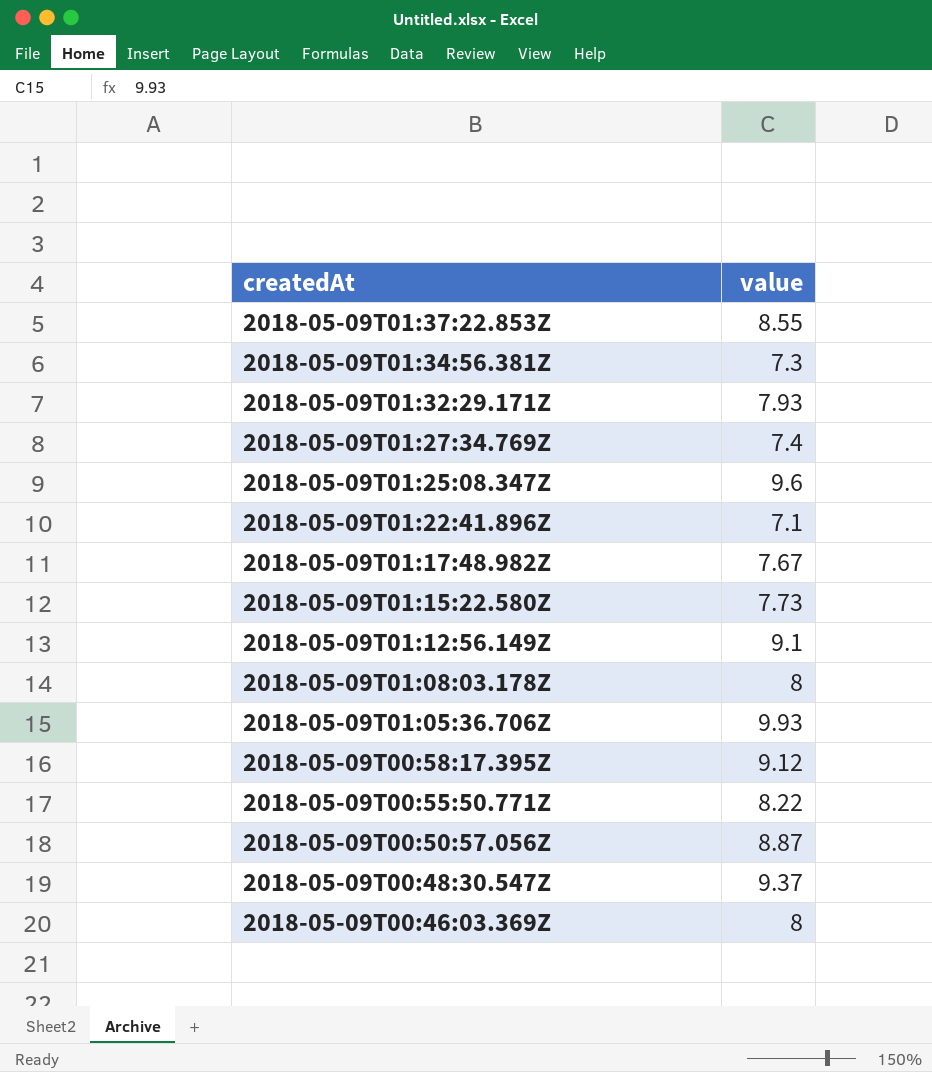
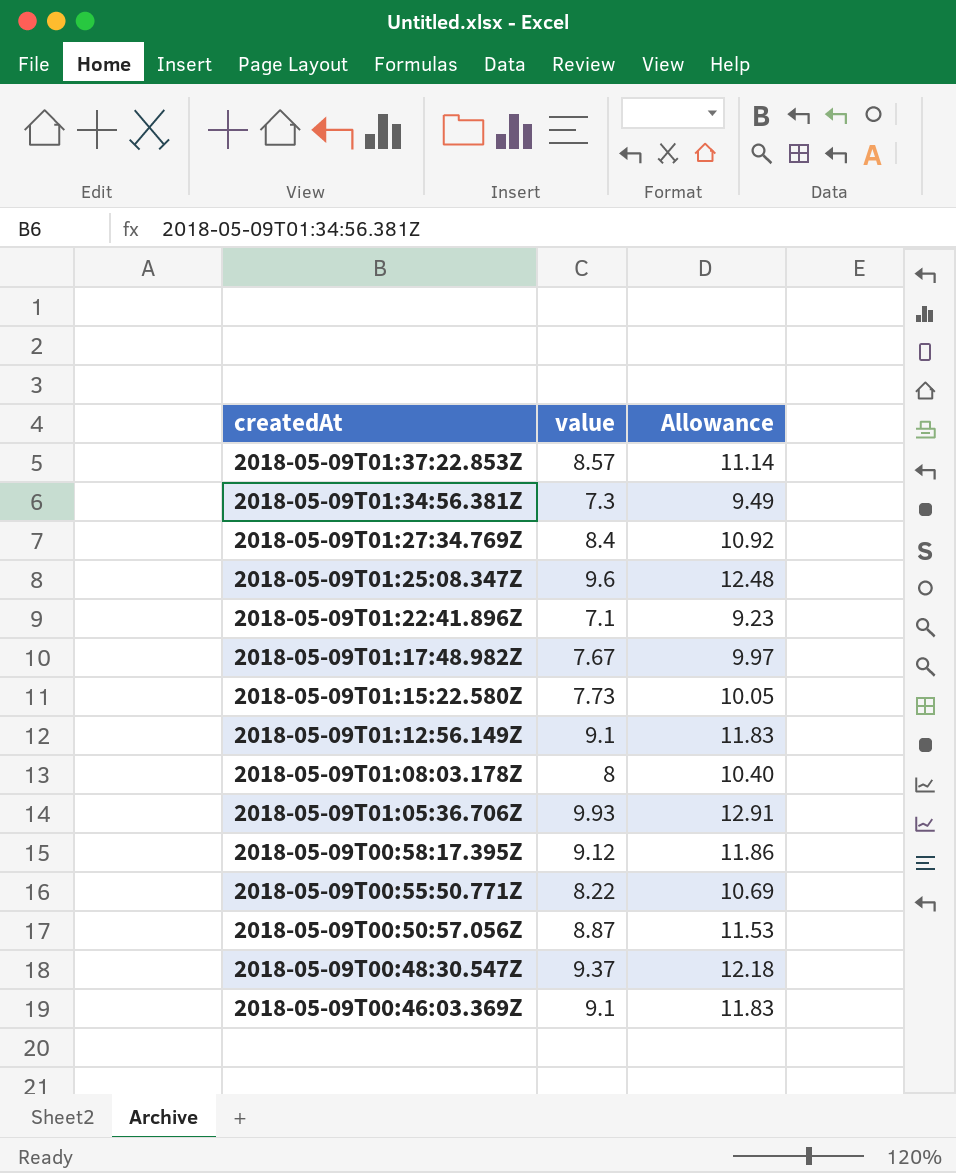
column Allowance | formula: none -> [value] * 1.3
row 2018-05-09T01:32:29.171Z: 7.93 -> none
2018-05-09T01:37:22.853Z | value: 8.55 -> 8.57
2018-05-09T01:27:34.769Z | value: 7.4 -> 8.4
2018-05-09T00:46:03.369Z | value: 8 -> 9.1

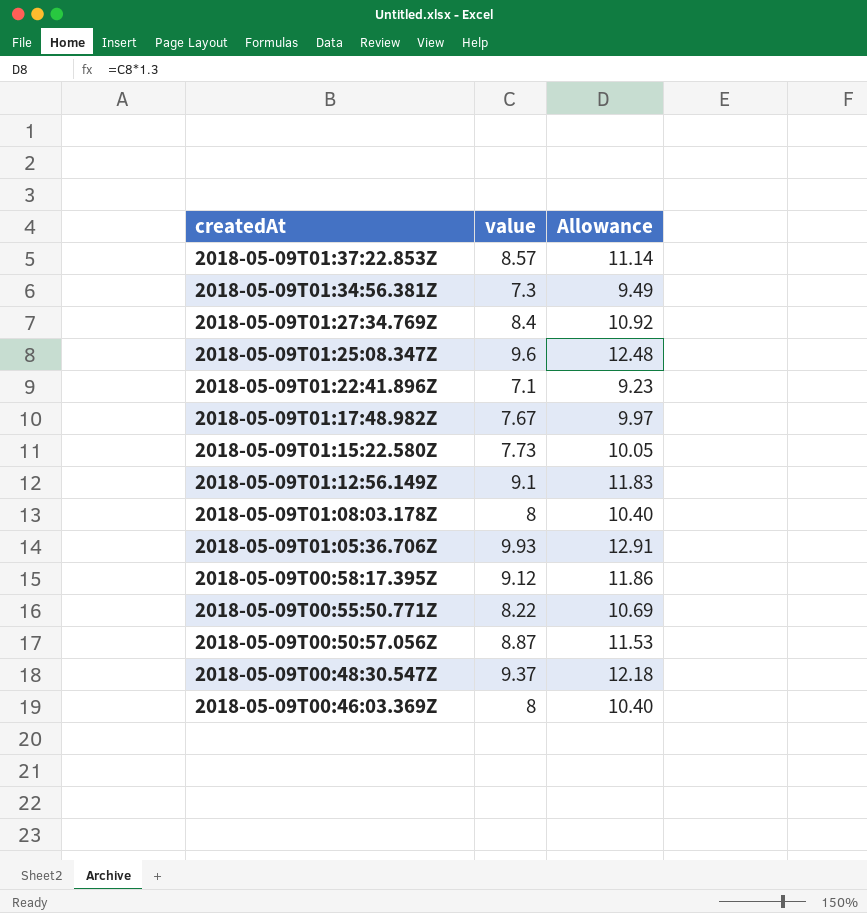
2018-05-09T00:46:03.369Z | value: 9.1 -> 8
2018-05-09T00:46:03.369Z | Allowance: 11.83 -> 10.40

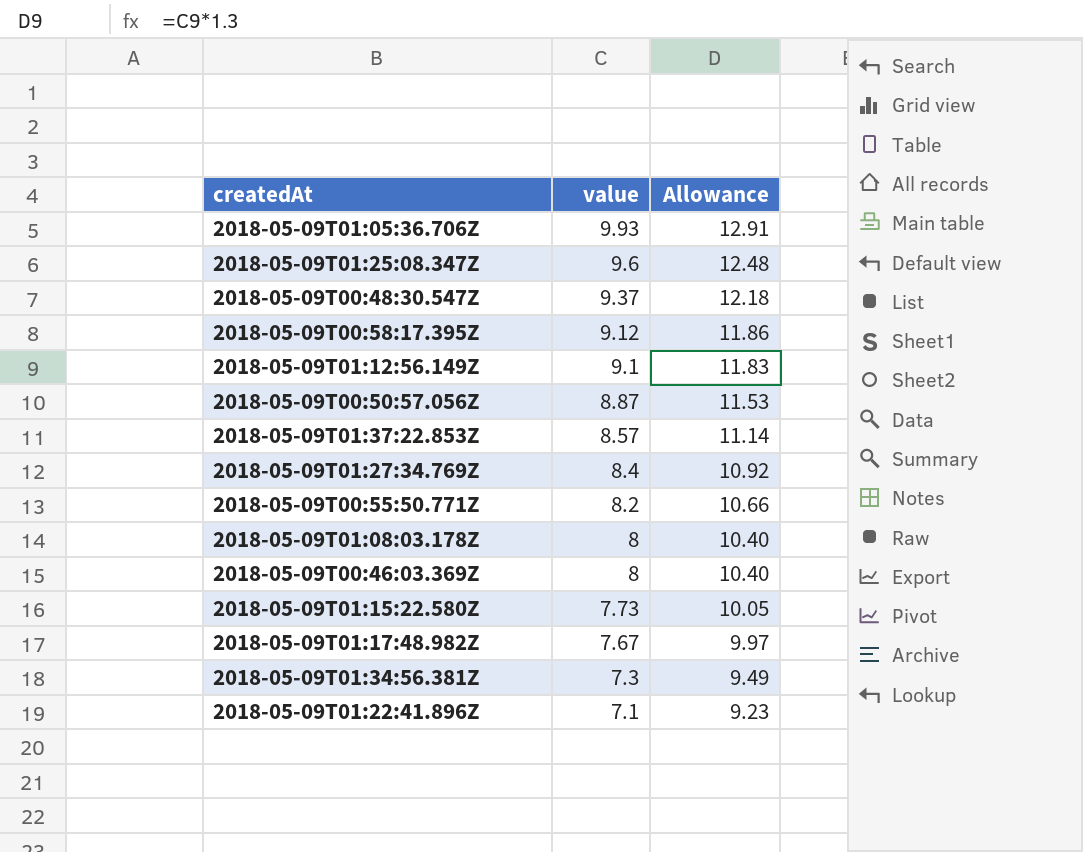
row order: createdAt descending -> value descending
2018-05-09T00:55:50.771Z | value: 8.22 -> 8.2
2018-05-09T00:55:50.771Z | Allowance: 10.69 -> 10.66

